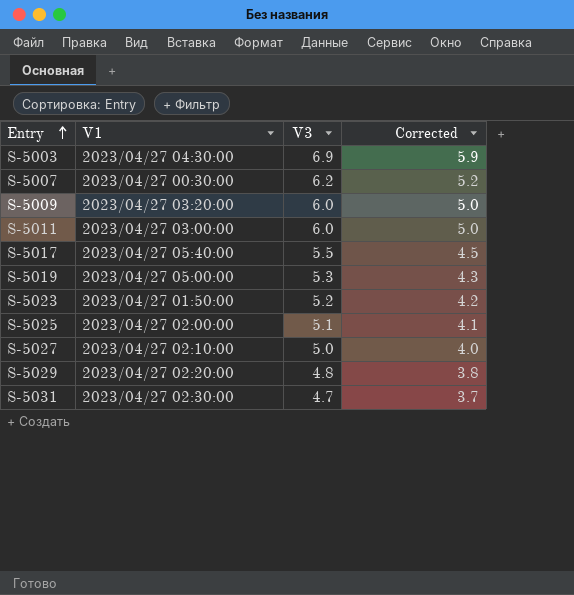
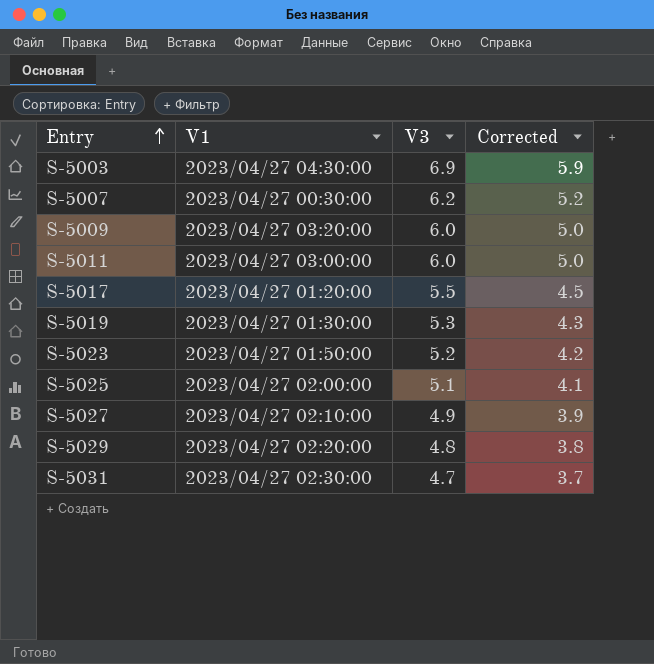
S-5017 | V1: 2023/04/27 05:40:00 -> 2023/04/27 01:20:00
S-5019 | V1: 2023/04/27 05:00:00 -> 2023/04/27 01:30:00
S-5027 | V3: 5.0 -> 4.9
S-5027 | Corrected: 4.0 -> 3.9

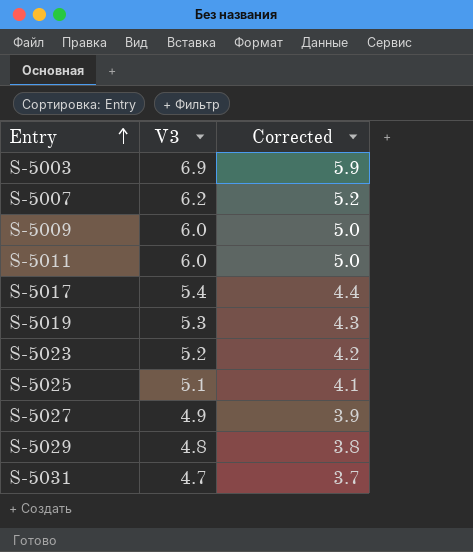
column V1 | position: 2 -> none
S-5017 | V3: 5.5 -> 5.4
S-5017 | Corrected: 4.5 -> 4.4

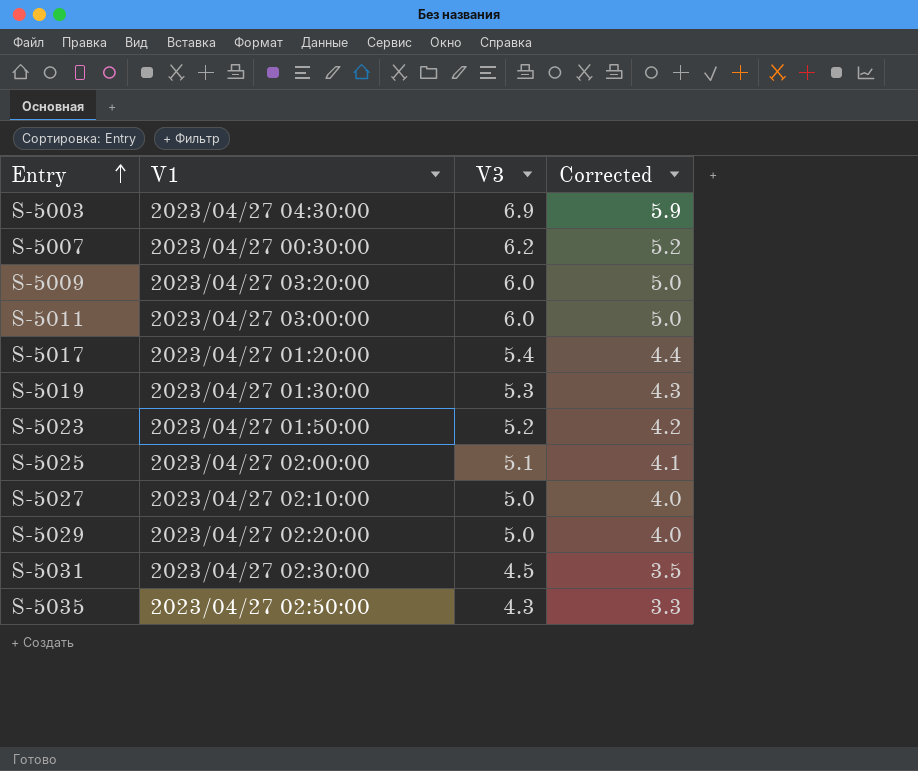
column V1 | position: none -> 2
S-5027 | V3: 4.9 -> 5.0
S-5027 | Corrected: 3.9 -> 4.0
S-5029 | V3: 4.8 -> 5.0
S-5029 | Corrected: 3.8 -> 4.0
S-5031 | V3: 4.7 -> 4.5
S-5031 | Corrected: 3.7 -> 3.5
row S-5035: none -> 2023/04/27 02:50:00 | 4.3 | 3.3

